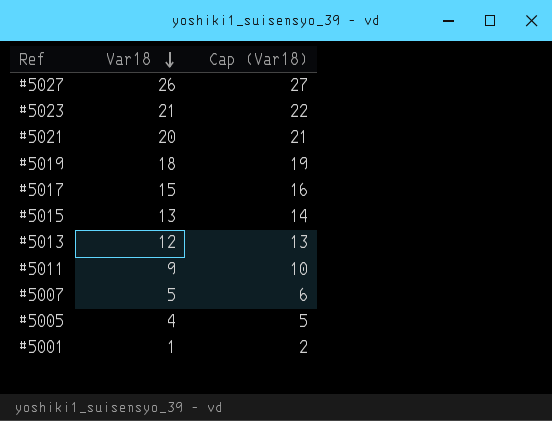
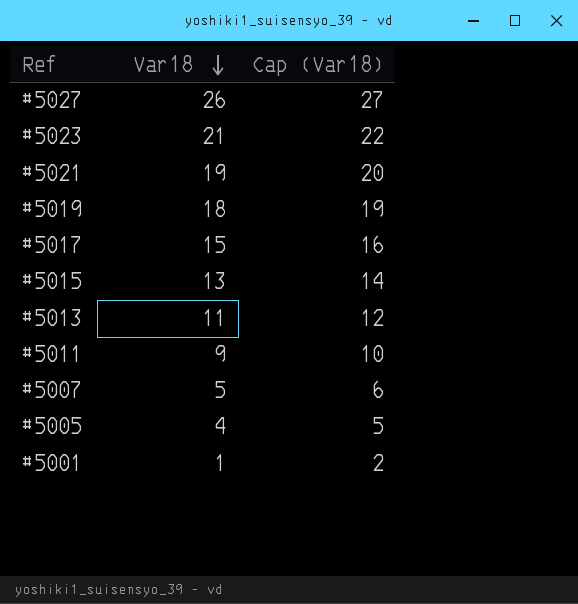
#5021 | Var18: 20 -> 19
#5021 | Cap (Var18): 21 -> 20
#5013 | Var18: 12 -> 11
#5013 | Cap (Var18): 13 -> 12

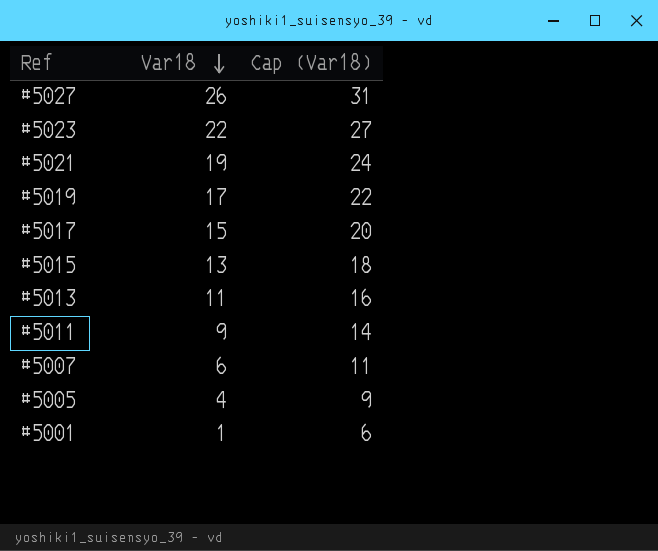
column Cap (Var18) | formula: [Var18] + 1 -> [Var18] + 5
#5023 | Var18: 21 -> 22
#5019 | Var18: 18 -> 17
#5007 | Var18: 5 -> 6

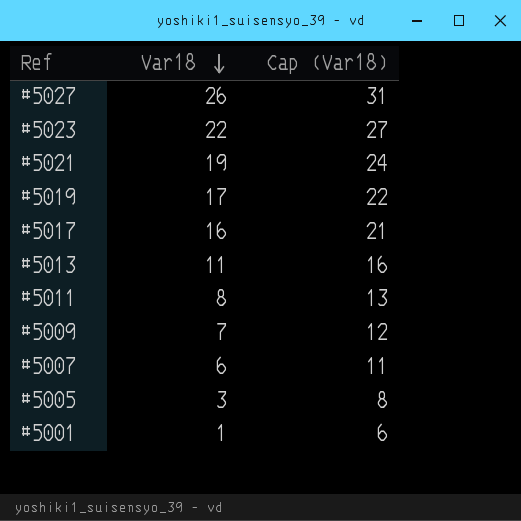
row #5015: 13 | 18 -> none
#5017 | Var18: 15 -> 16
#5017 | Cap (Var18): 20 -> 21
#5011 | Var18: 9 -> 8
#5011 | Cap (Var18): 14 -> 13
row #5009: none -> 7 | 12
#5005 | Var18: 4 -> 3
#5005 | Cap (Var18): 9 -> 8

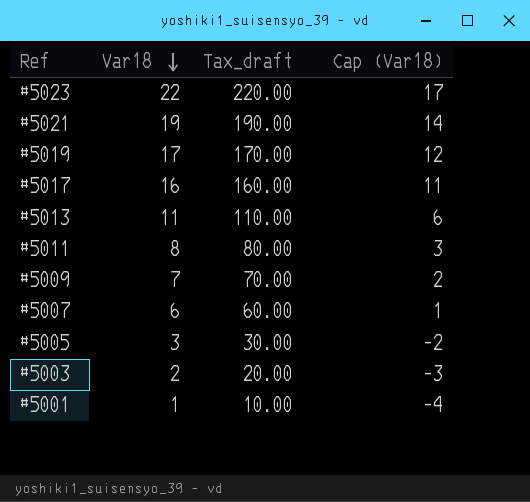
column Tax_draft | formula: none -> [Var18] * 10
column Cap (Var18) | formula: [Var18] + 5 -> [Var18] - 5
row #5027: 26 | 31 -> none
row #5003: none -> 2 | 20.00 | -3

